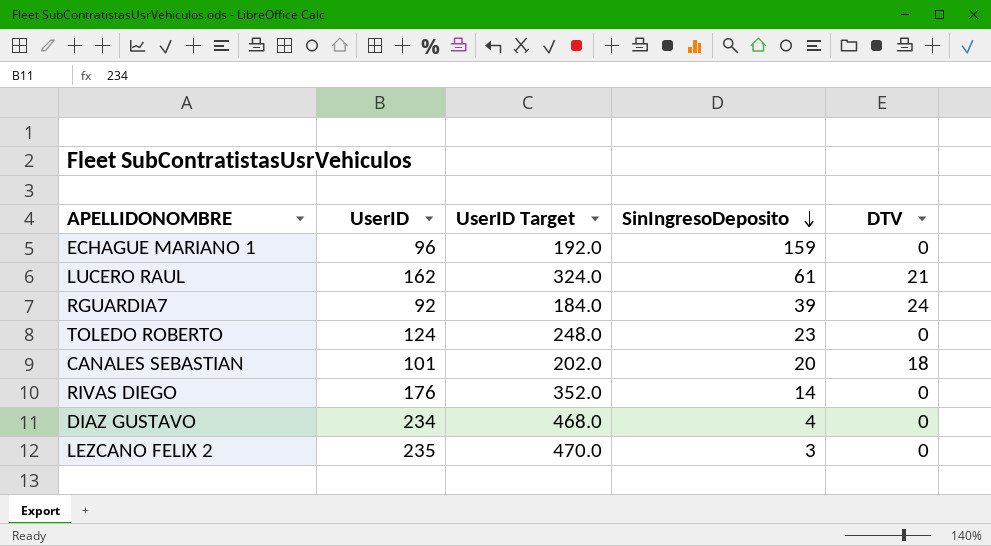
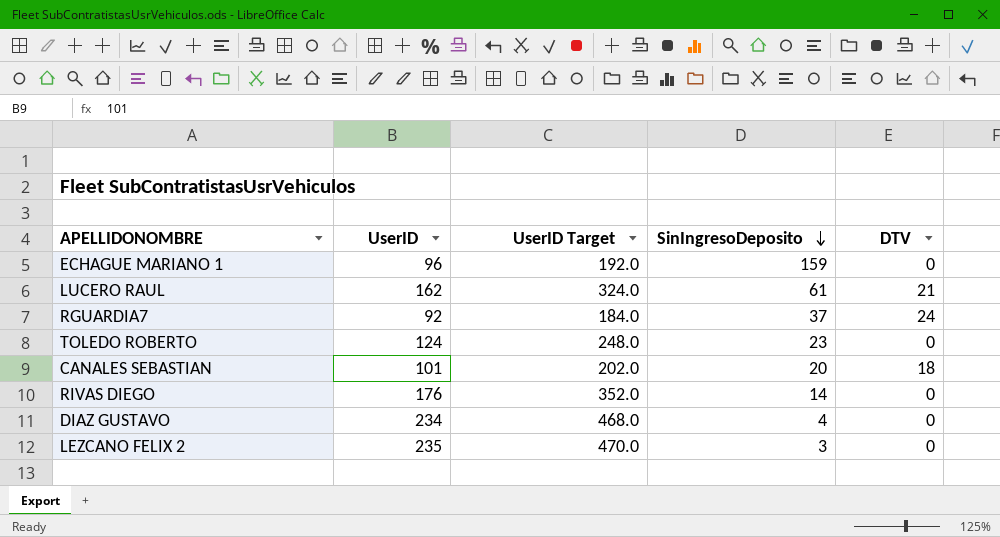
RGUARDIA7 | SinIngresoDeposito: 39 -> 37

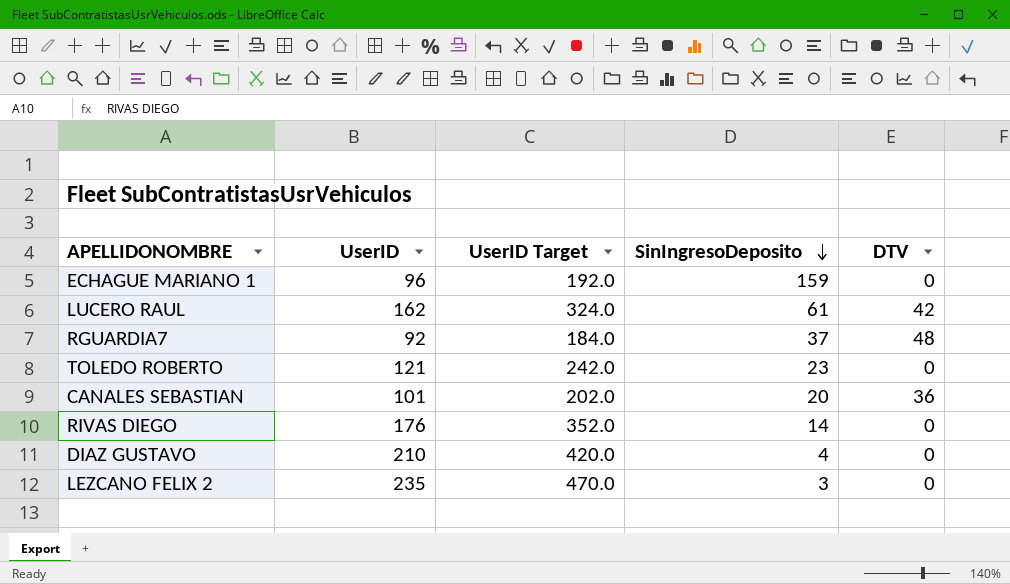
LUCERO RAUL | DTV: 21 -> 42
RGUARDIA7 | DTV: 24 -> 48
TOLEDO ROBERTO | UserID: 124 -> 121
TOLEDO ROBERTO | UserID Target: 248.0 -> 242.0
CANALES SEBASTIAN | DTV: 18 -> 36
DIAZ GUSTAVO | UserID: 234 -> 210
DIAZ GUSTAVO | UserID Target: 468.0 -> 420.0

